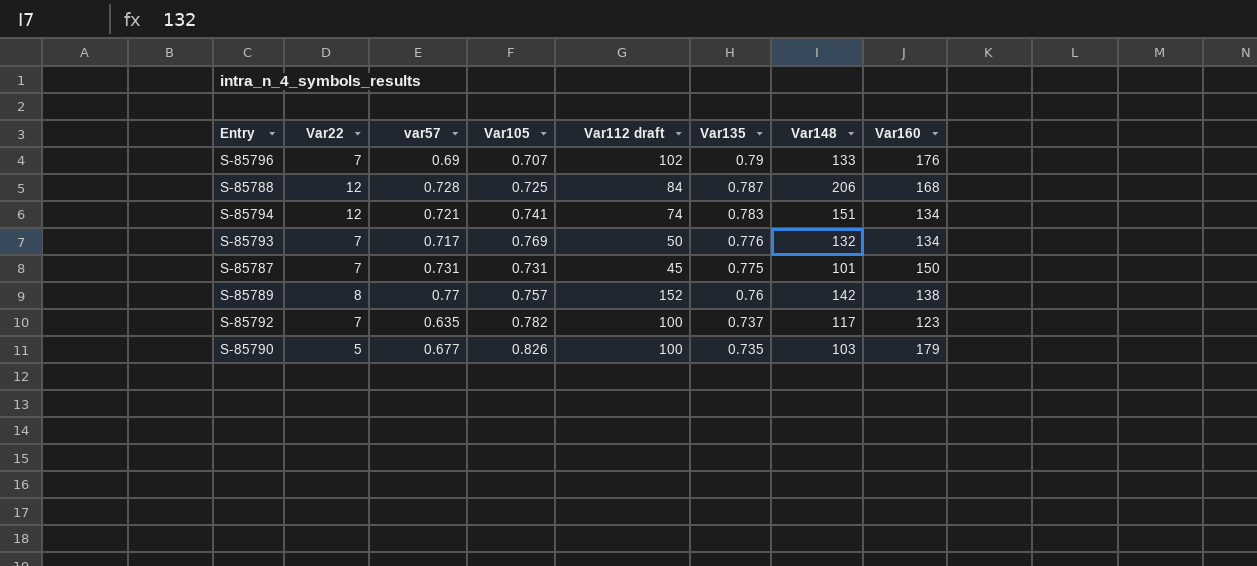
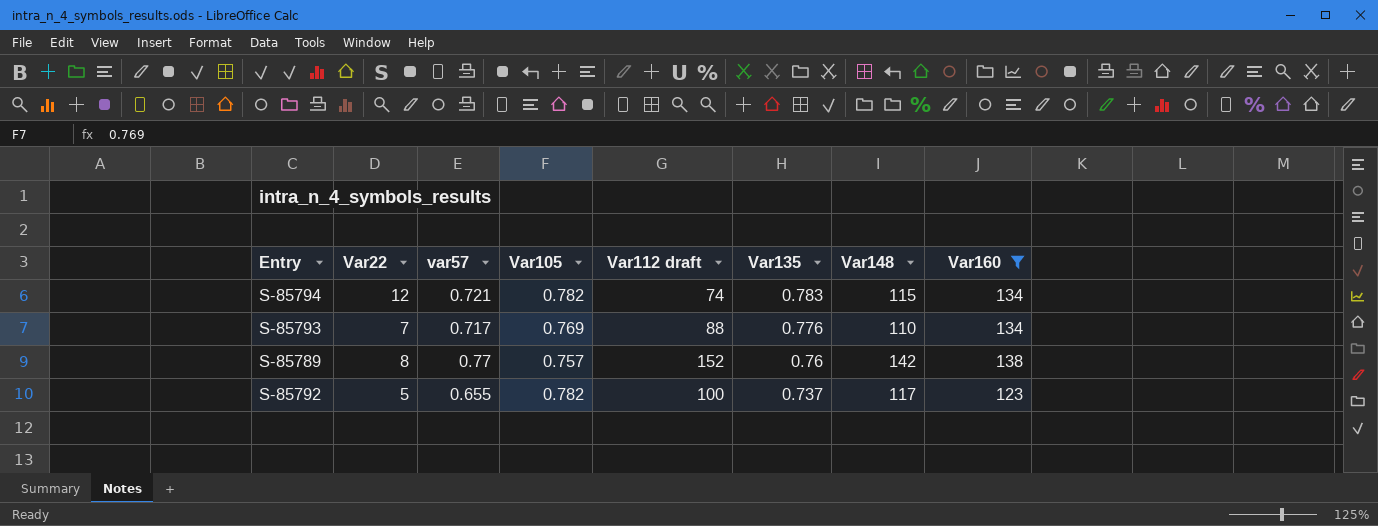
filter: none -> Var160 <= 138
S-85794 | Var105: 0.741 -> 0.782
S-85794 | Var148: 151 -> 115
S-85793 | Var112 draft: 50 -> 88
S-85793 | Var148: 132 -> 110
S-85792 | Var22: 7 -> 5
S-85792 | var57: 0.635 -> 0.655

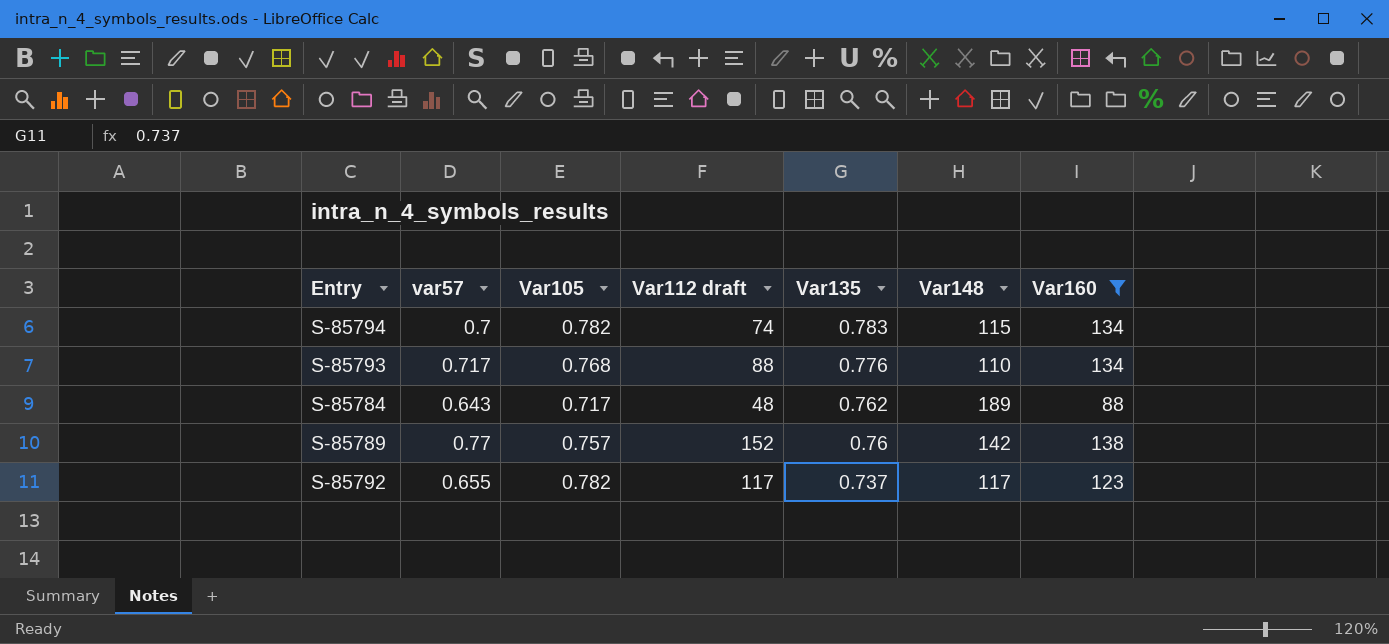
column Var22 | position: 2 -> none
S-85794 | var57: 0.721 -> 0.7
S-85793 | Var105: 0.769 -> 0.768
row S-85784: none -> 0.643 | 0.717 | 48 | 0.762 | 189 | 88
S-85792 | Var112 draft: 100 -> 117

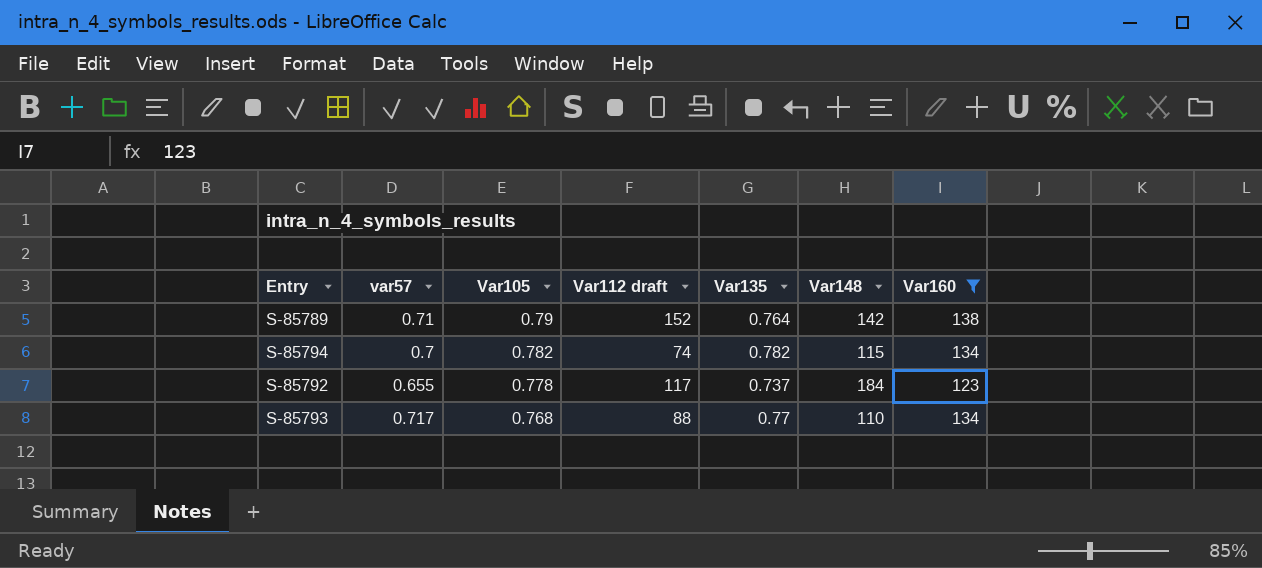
row order: Var135 descending -> Var105 descending
row S-85784: 0.643 | 0.717 | 48 | 0.762 | 189 | 88 -> none
S-85789 | var57: 0.77 -> 0.71
S-85789 | Var105: 0.757 -> 0.79
S-85789 | Var135: 0.76 -> 0.764
S-85794 | Var135: 0.783 -> 0.782
S-85792 | Var105: 0.782 -> 0.778
S-85792 | Var148: 117 -> 184
S-85793 | Var135: 0.776 -> 0.77

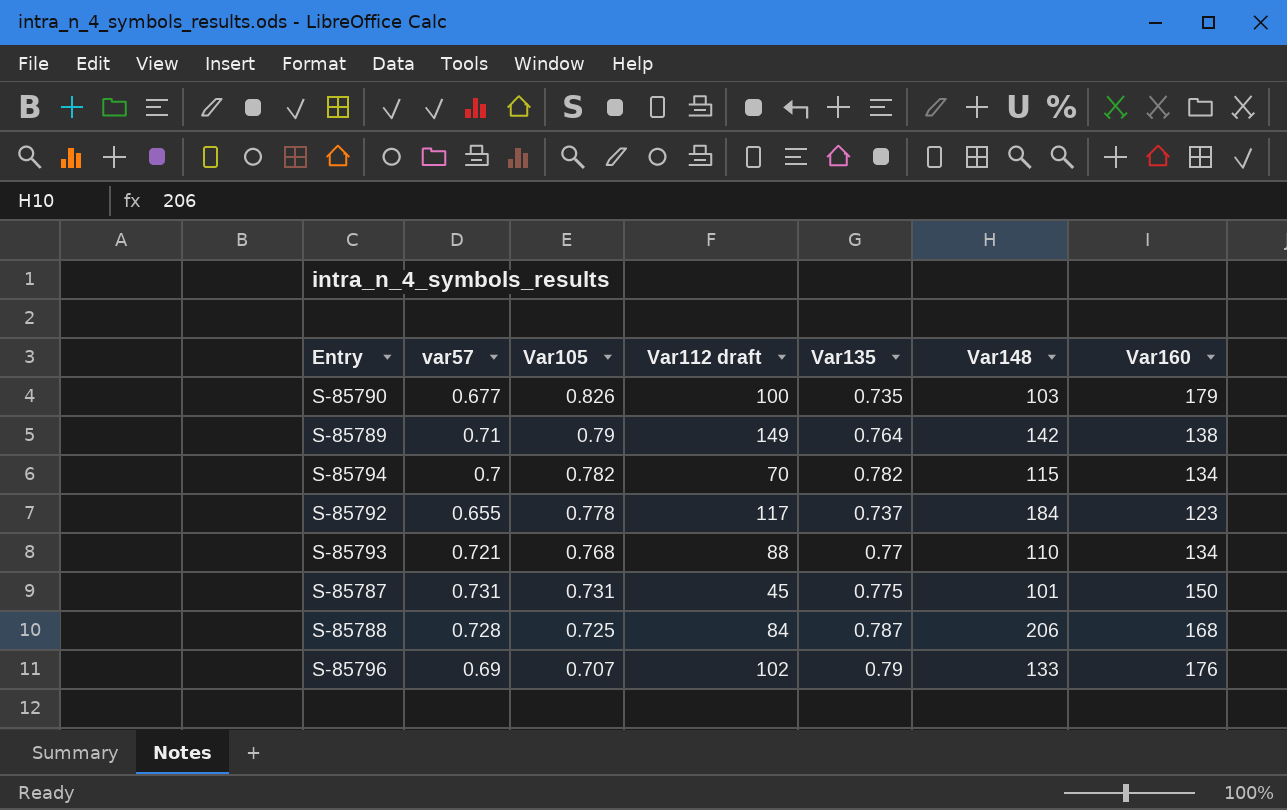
filter: Var160 <= 138 -> none
S-85789 | Var112 draft: 152 -> 149
S-85794 | Var112 draft: 74 -> 70
S-85793 | var57: 0.717 -> 0.721

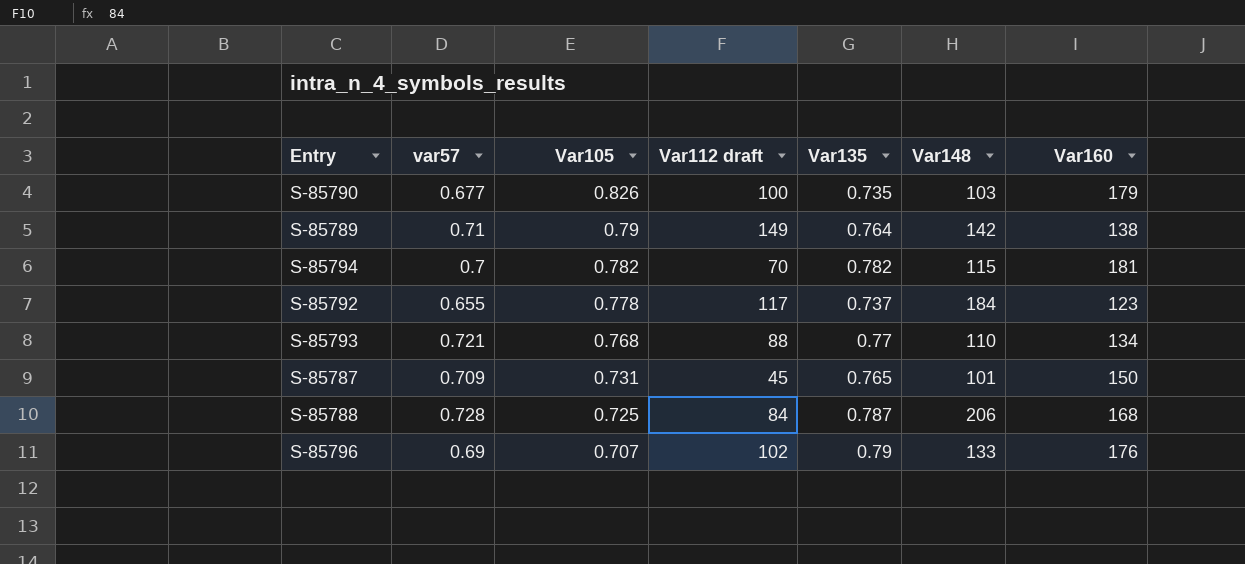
S-85794 | Var160: 134 -> 181
S-85787 | var57: 0.731 -> 0.709
S-85787 | Var135: 0.775 -> 0.765

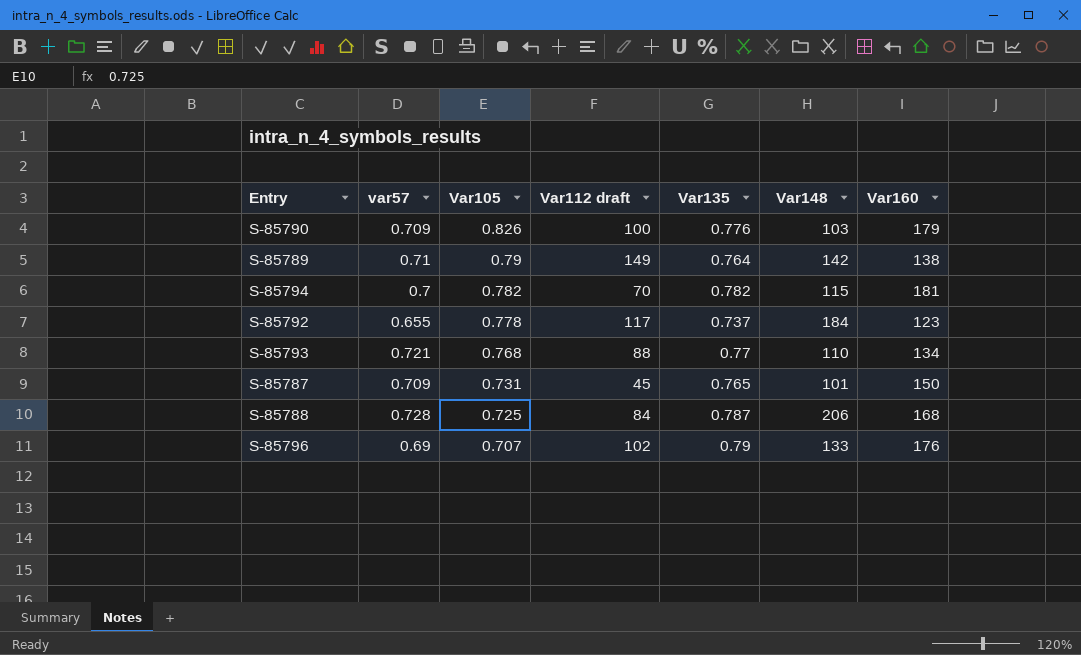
S-85790 | var57: 0.677 -> 0.709
S-85790 | Var135: 0.735 -> 0.776

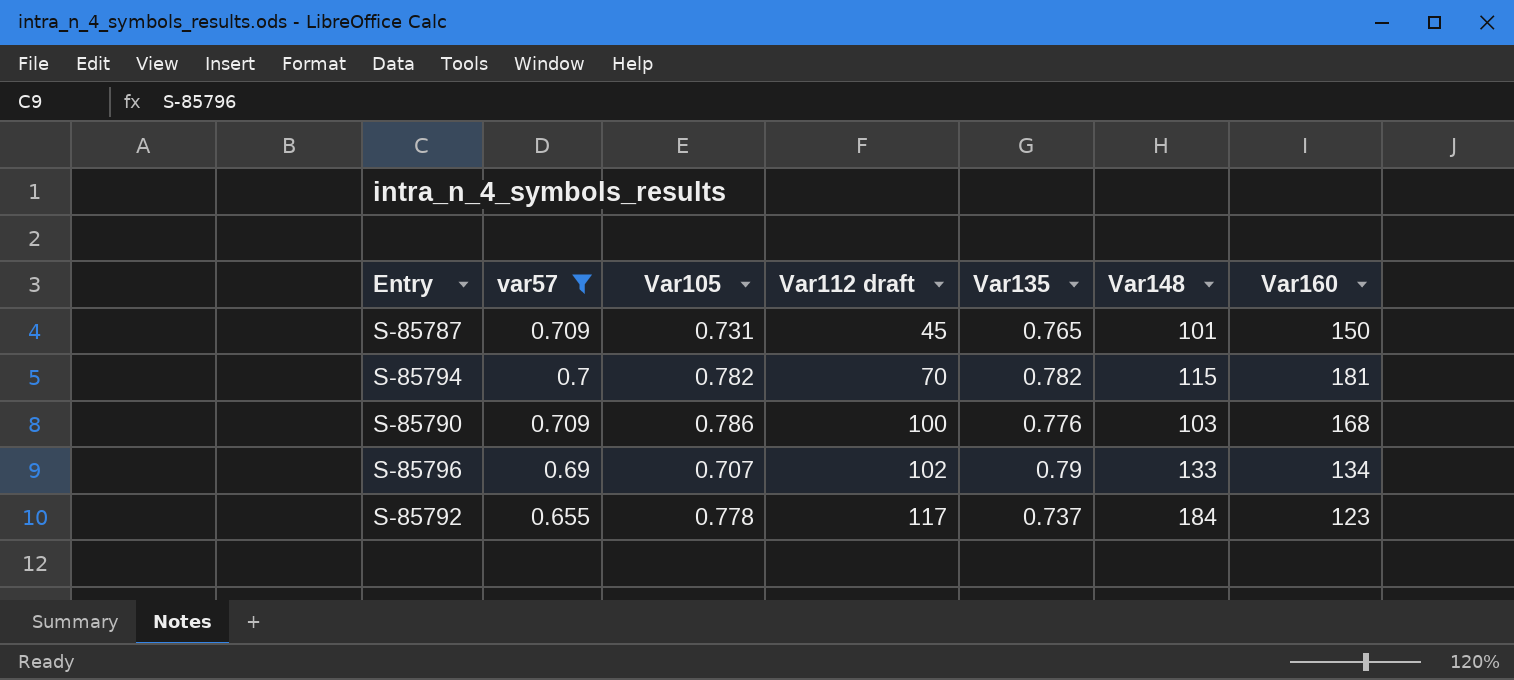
filter: none -> var57 <= 0.709
row order: Var105 descending -> Var112 draft ascending
S-85790 | Var105: 0.826 -> 0.786
S-85790 | Var160: 179 -> 168
S-85796 | Var160: 176 -> 134

